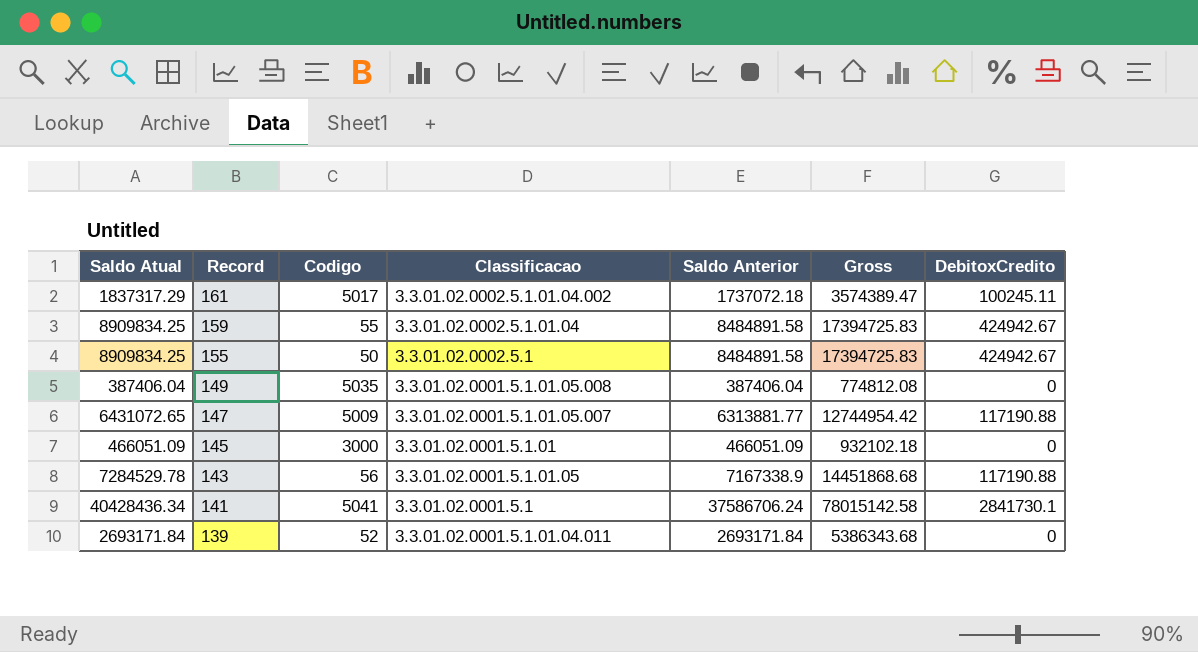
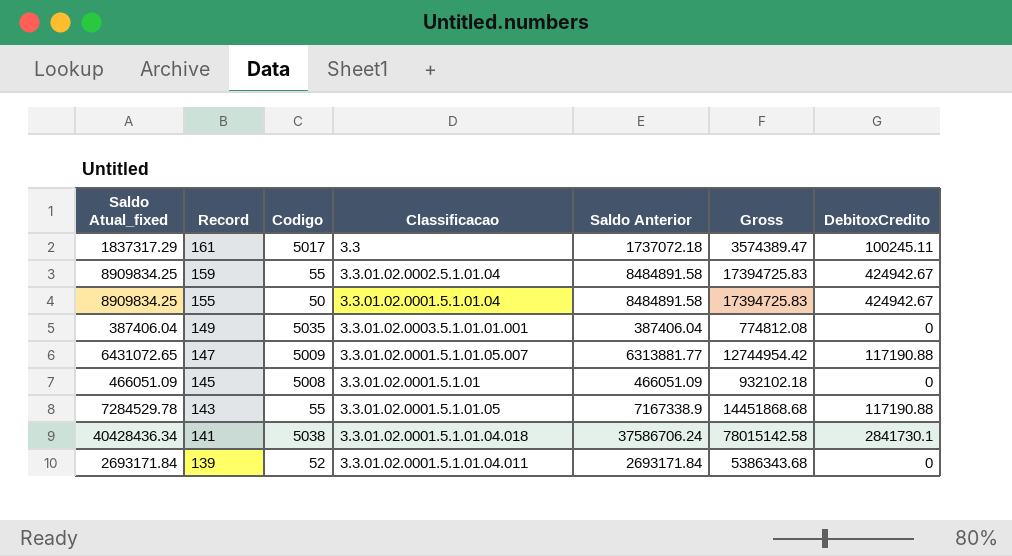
column name: Saldo Atual -> Saldo Atual_fixed
161 | Classificacao: 3.3.01.02.0002.5.1.01.04.002 -> 3.3
155 | Classificacao: 3.3.01.02.0002.5.1 -> 3.3.01.02.0001.5.1.01.04
149 | Classificacao: 3.3.01.02.0001.5.1.01.05.008 -> 3.3.01.02.0003.5.1.01.01.001
145 | Codigo: 3000 -> 5008
143 | Codigo: 56 -> 55
141 | Codigo: 5041 -> 5038
141 | Classificacao: 3.3.01.02.0001.5.1 -> 3.3.01.02.0001.5.1.01.04.018

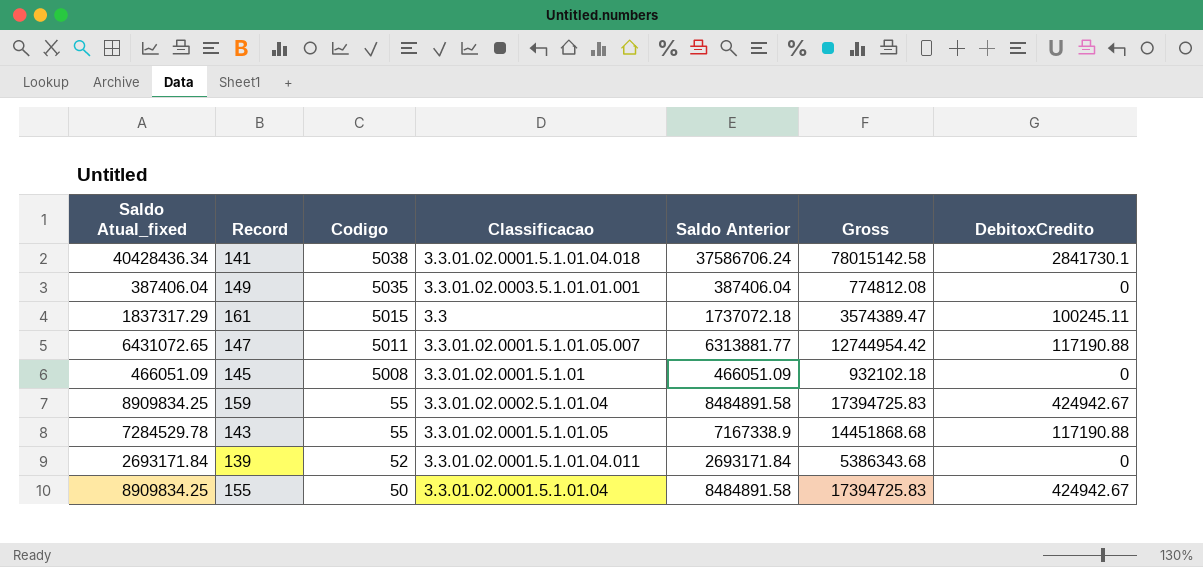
row order: Record descending -> Codigo descending
161 | Codigo: 5017 -> 5015
147 | Codigo: 5009 -> 5011

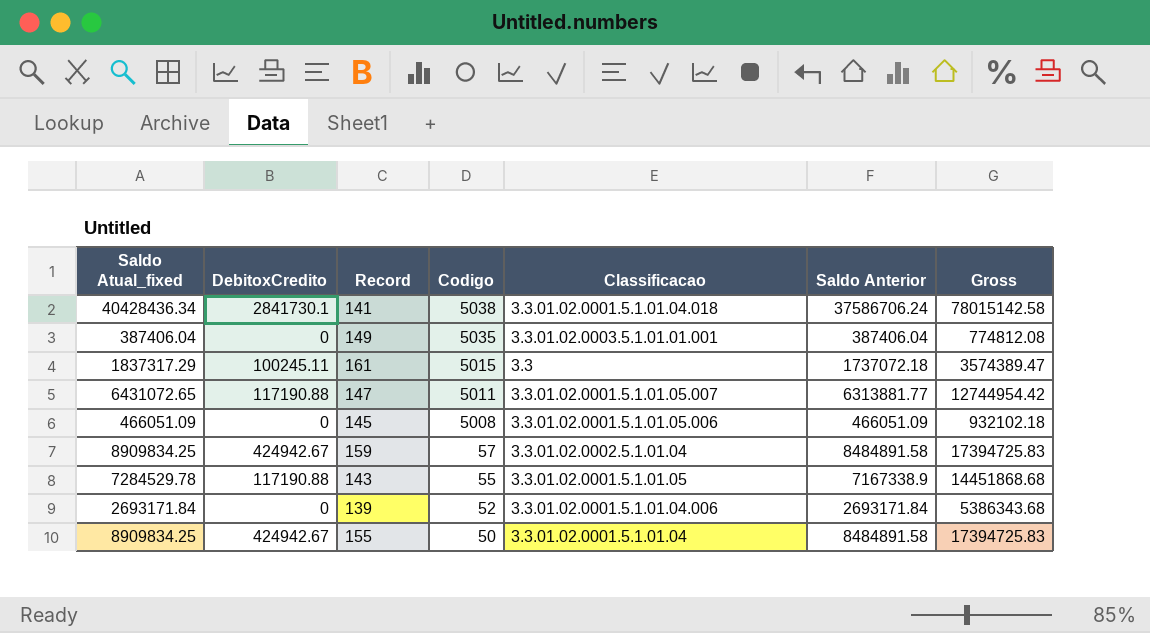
column DebitoxCredito | position: 7 -> 2
145 | Classificacao: 3.3.01.02.0001.5.1.01 -> 3.3.01.02.0001.5.1.01.05.006
159 | Codigo: 55 -> 57
139 | Classificacao: 3.3.01.02.0001.5.1.01.04.011 -> 3.3.01.02.0001.5.1.01.04.006

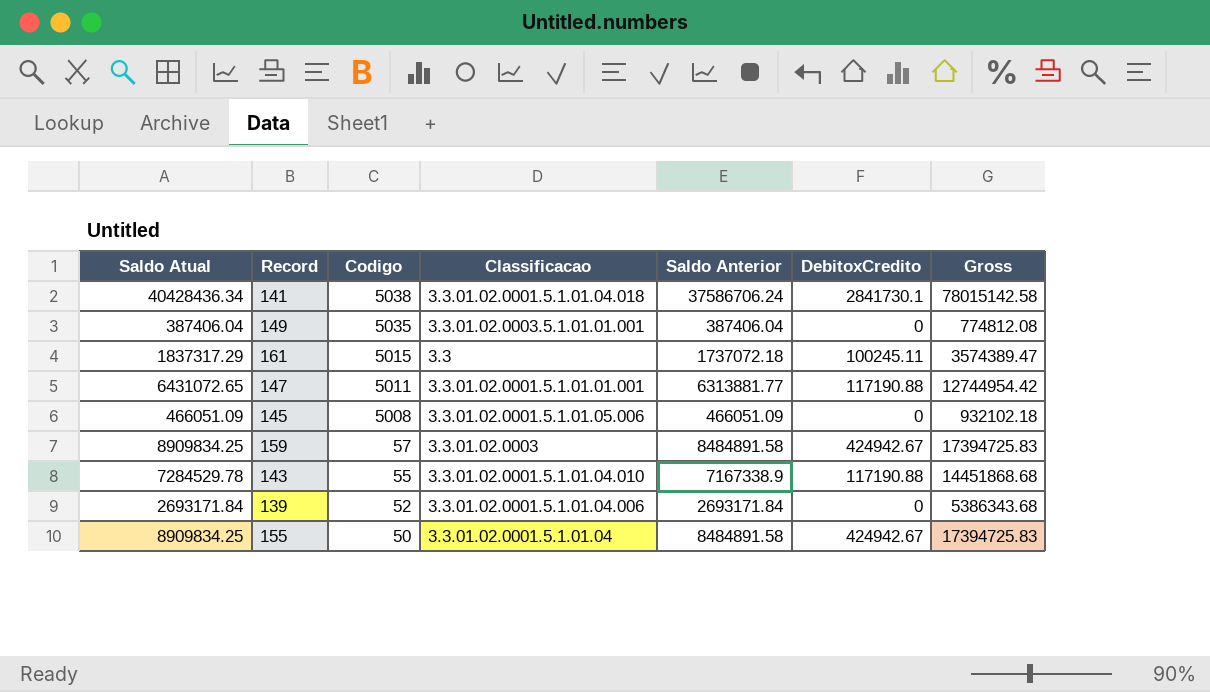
column name: Saldo Atual_fixed -> Saldo Atual
column DebitoxCredito | position: 2 -> 6
147 | Classificacao: 3.3.01.02.0001.5.1.01.05.007 -> 3.3.01.02.0001.5.1.01.01.001
159 | Classificacao: 3.3.01.02.0002.5.1.01.04 -> 3.3.01.02.0003
143 | Classificacao: 3.3.01.02.0001.5.1.01.05 -> 3.3.01.02.0001.5.1.01.04.010

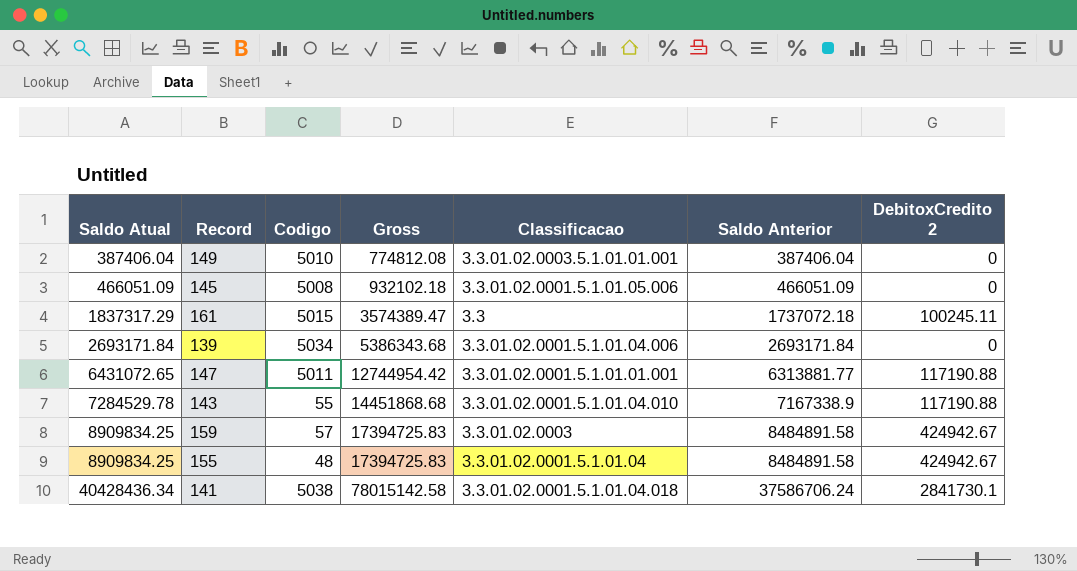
row order: Codigo descending -> Saldo Atual ascending
column Gross | position: 7 -> 4
column name: DebitoxCredito -> DebitoxCredito 2
149 | Codigo: 5035 -> 5010
139 | Codigo: 52 -> 5034
155 | Codigo: 50 -> 48

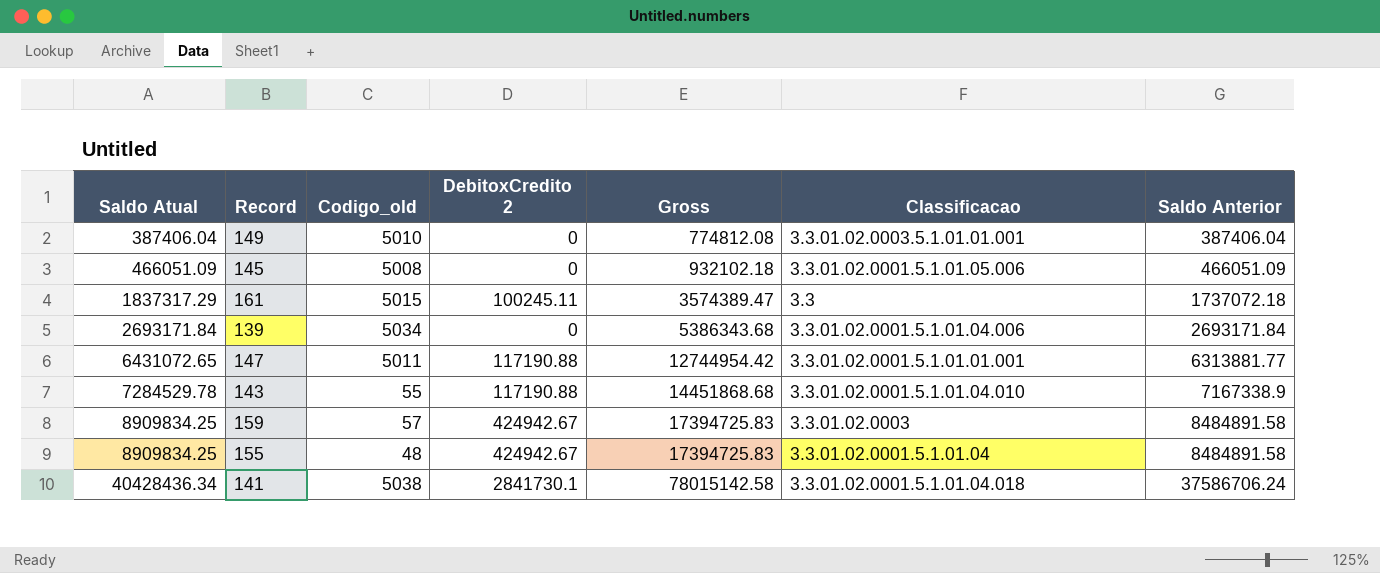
column name: Codigo -> Codigo_old
column DebitoxCredito 2 | position: 7 -> 4

